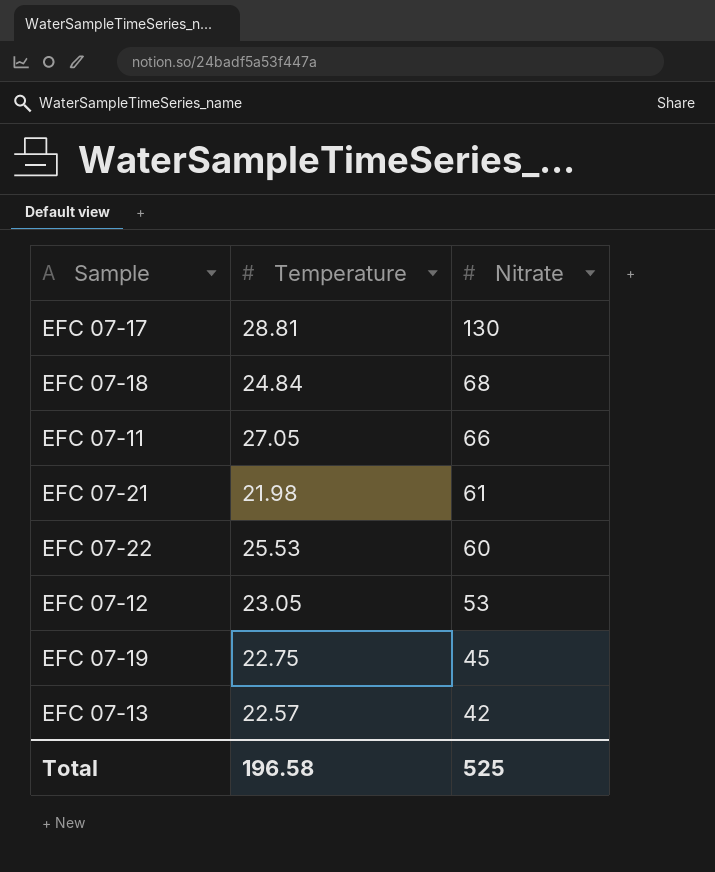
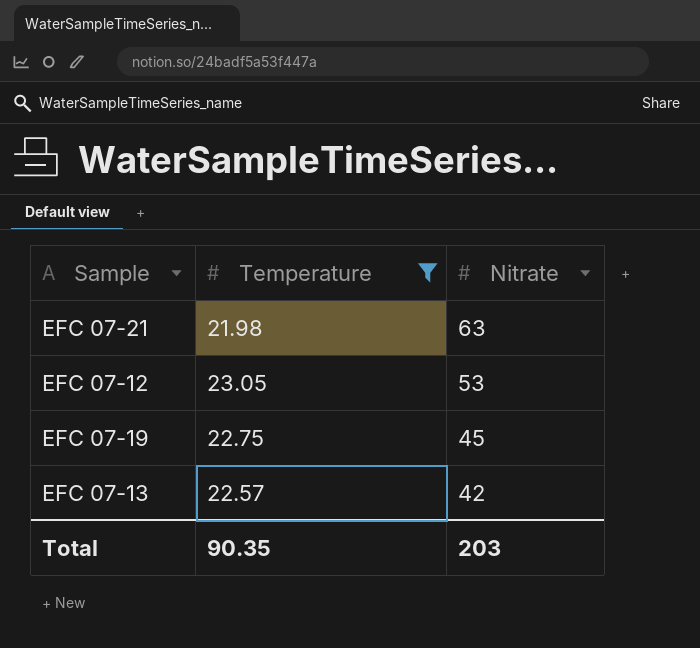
filter: none -> Temperature <= 23.05
EFC 07-21 | Nitrate: 61 -> 63
Total | Temperature: 196.58 -> 90.35
Total | Nitrate: 525 -> 203

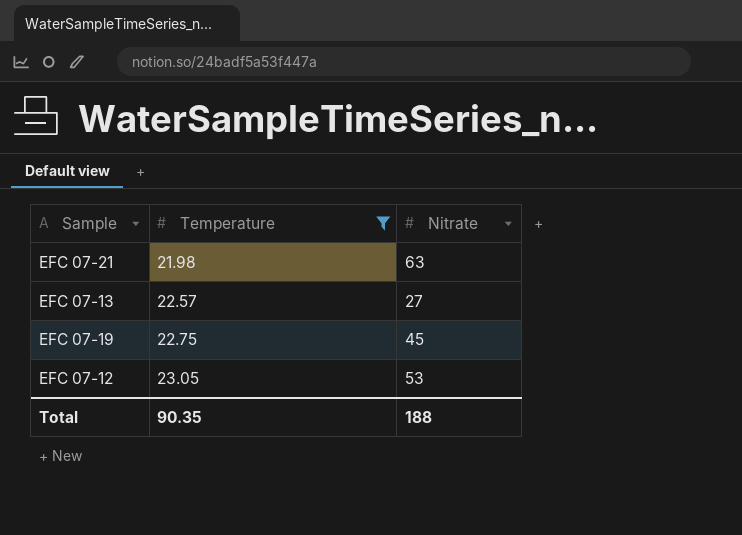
row order: Nitrate descending -> Temperature ascending
EFC 07-13 | Nitrate: 42 -> 27
Total | Nitrate: 203 -> 188

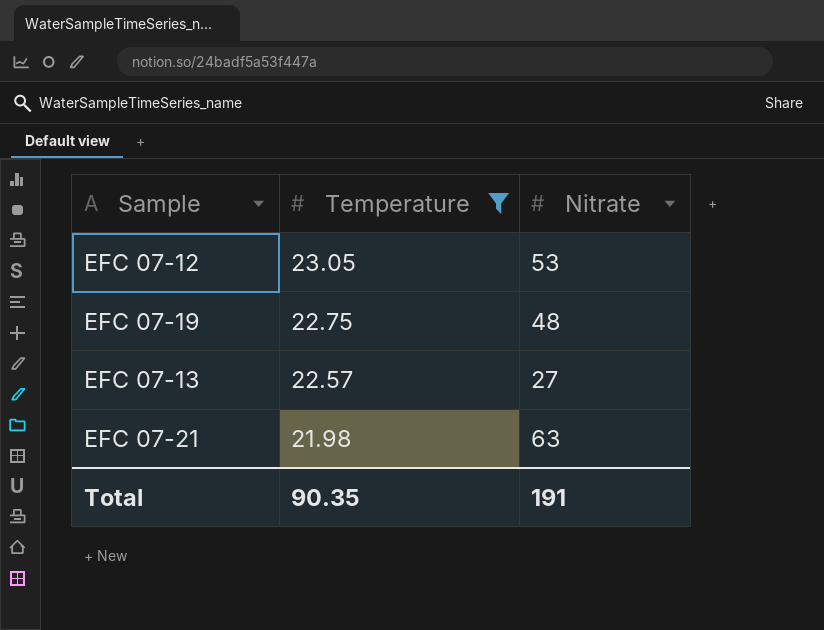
row order: Temperature ascending -> Temperature descending
EFC 07-19 | Nitrate: 45 -> 48
Total | Nitrate: 188 -> 191

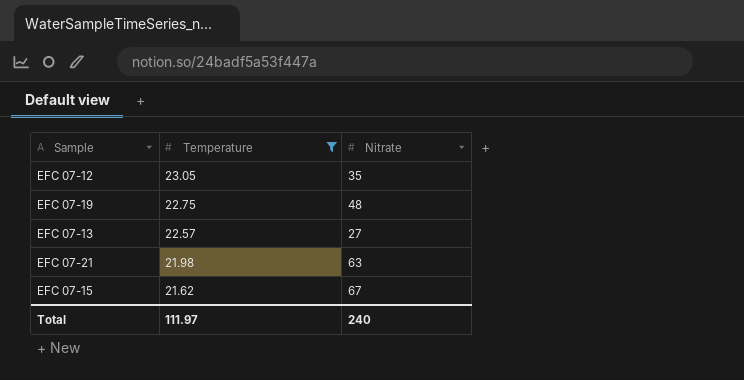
EFC 07-12 | Nitrate: 53 -> 35
row EFC 07-15: none -> 21.62 | 67
Total | Temperature: 90.35 -> 111.97
Total | Nitrate: 191 -> 240

